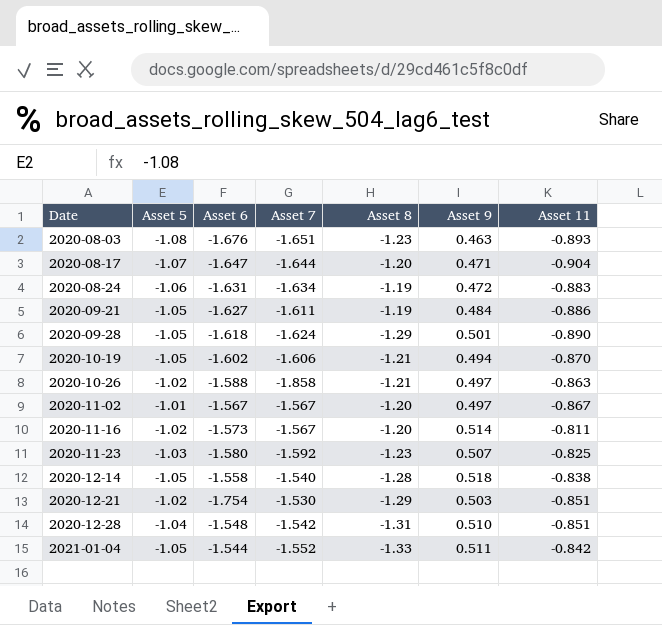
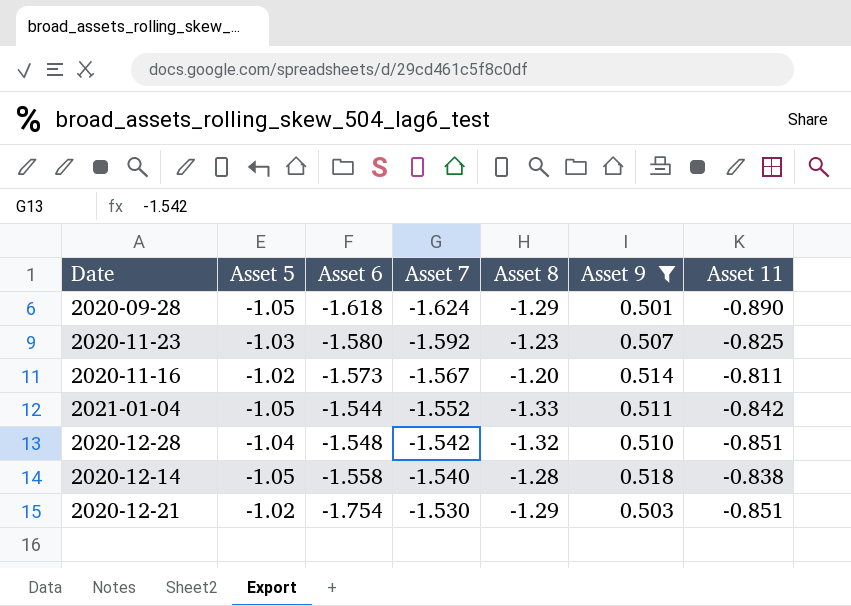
filter: none -> Asset 9 >= 0.501
row order: Date ascending -> Asset 7 ascending
2020-12-28 | Asset 8: -1.31 -> -1.32

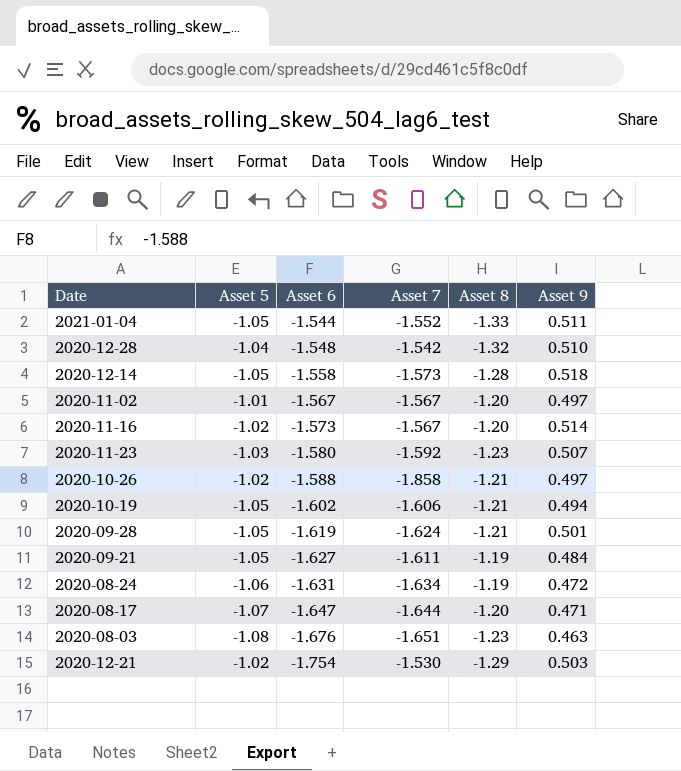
filter: Asset 9 >= 0.501 -> none
row order: Asset 7 ascending -> Asset 6 descending
column Asset 11 | position: 7 -> none
2020-12-14 | Asset 7: -1.540 -> -1.573
2020-09-28 | Asset 6: -1.618 -> -1.619
2020-09-28 | Asset 8: -1.29 -> -1.21

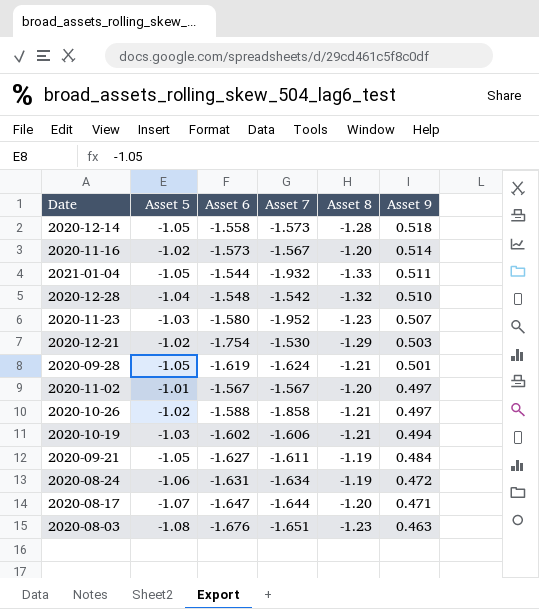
row order: Asset 6 descending -> Asset 9 descending
2021-01-04 | Asset 7: -1.552 -> -1.932
2020-11-23 | Asset 7: -1.592 -> -1.952
2020-10-19 | Asset 5: -1.05 -> -1.03

